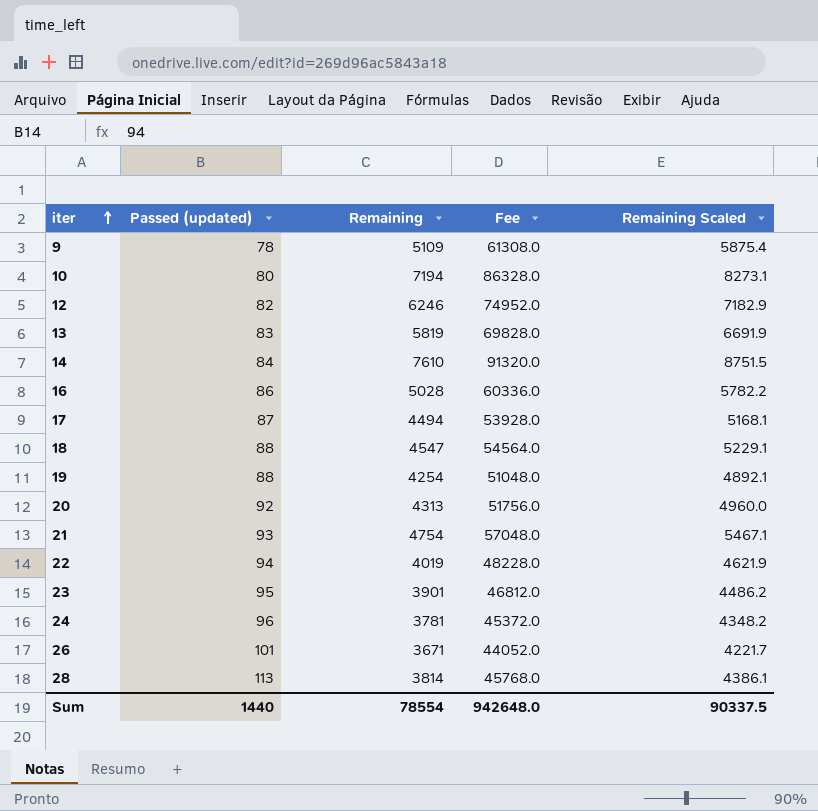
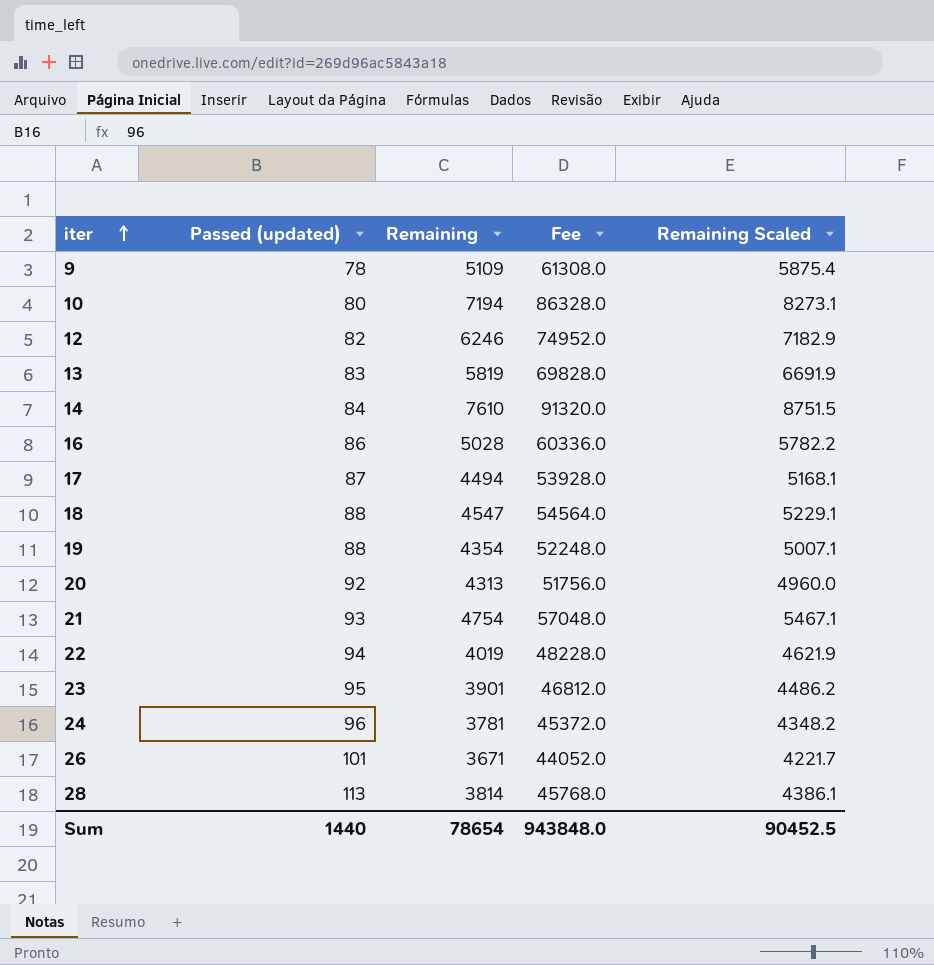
19 | Remaining: 4254 -> 4354
19 | Fee: 51048.0 -> 52248.0
19 | Remaining Scaled: 4892.1 -> 5007.1
Sum | Remaining: 78554 -> 78654
Sum | Fee: 942648.0 -> 943848.0
Sum | Remaining Scaled: 90337.5 -> 90452.5

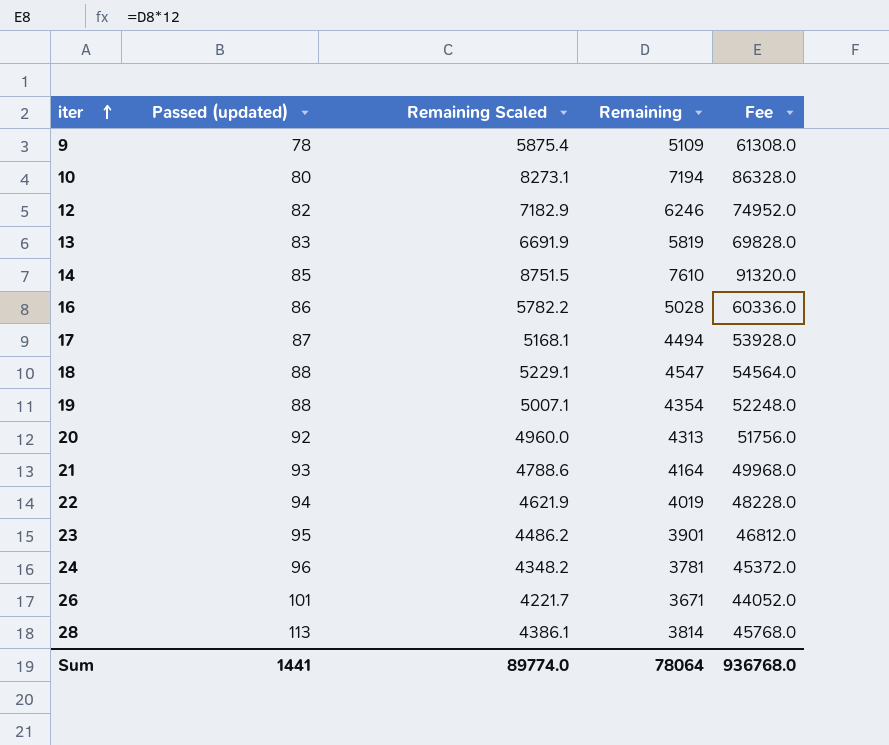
column Remaining Scaled | position: 5 -> 3
14 | Passed (updated): 84 -> 85
21 | Remaining Scaled: 5467.1 -> 4788.6
21 | Remaining: 4754 -> 4164
21 | Fee: 57048.0 -> 49968.0
Sum | Passed (updated): 1440 -> 1441
Sum | Remaining Scaled: 90452.5 -> 89774.0
Sum | Remaining: 78654 -> 78064
Sum | Fee: 943848.0 -> 936768.0

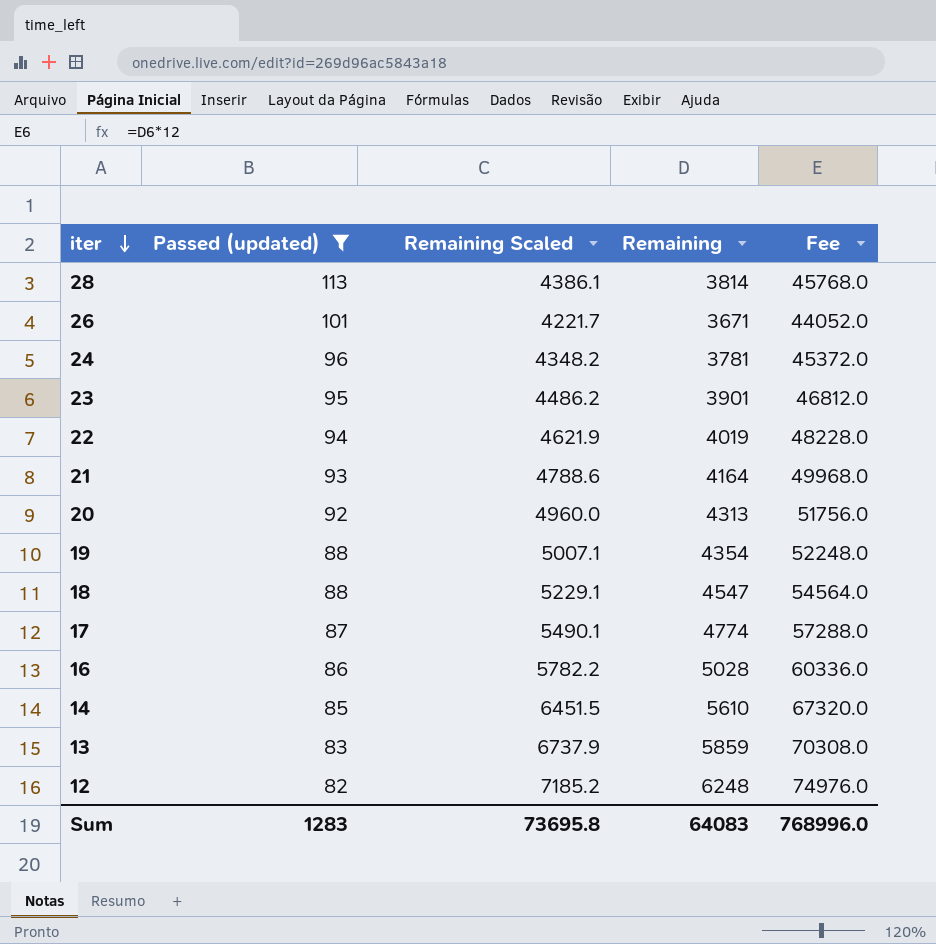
filter: none -> Passed (updated) >= 82
row order: iter ascending -> iter descending
17 | Remaining Scaled: 5168.1 -> 5490.1
17 | Remaining: 4494 -> 4774
17 | Fee: 53928.0 -> 57288.0
14 | Remaining Scaled: 8751.5 -> 6451.5
14 | Remaining: 7610 -> 5610
14 | Fee: 91320.0 -> 67320.0
13 | Remaining Scaled: 6691.9 -> 6737.9
13 | Remaining: 5819 -> 5859
13 | Fee: 69828.0 -> 70308.0
12 | Remaining Scaled: 7182.9 -> 7185.2
12 | Remaining: 6246 -> 6248
12 | Fee: 74952.0 -> 74976.0
Sum | Passed (updated): 1441 -> 1283
Sum | Remaining Scaled: 89774.0 -> 73695.8
Sum | Remaining: 78064 -> 64083
Sum | Fee: 936768.0 -> 768996.0

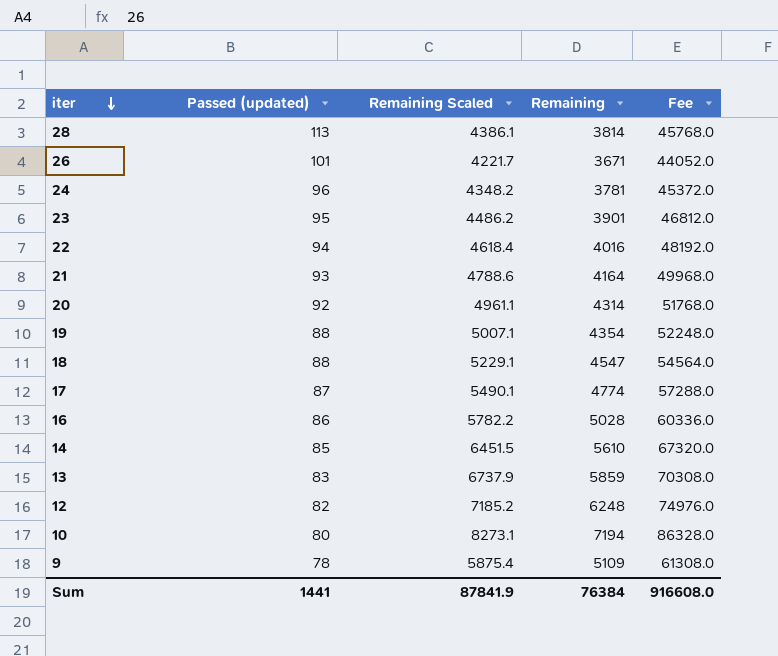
filter: Passed (updated) >= 82 -> none
22 | Remaining Scaled: 4621.9 -> 4618.4
22 | Remaining: 4019 -> 4016
22 | Fee: 48228.0 -> 48192.0
20 | Remaining Scaled: 4960.0 -> 4961.1
20 | Remaining: 4313 -> 4314
20 | Fee: 51756.0 -> 51768.0
Sum | Passed (updated): 1283 -> 1441
Sum | Remaining Scaled: 73695.8 -> 87841.9
Sum | Remaining: 64083 -> 76384
Sum | Fee: 768996.0 -> 916608.0

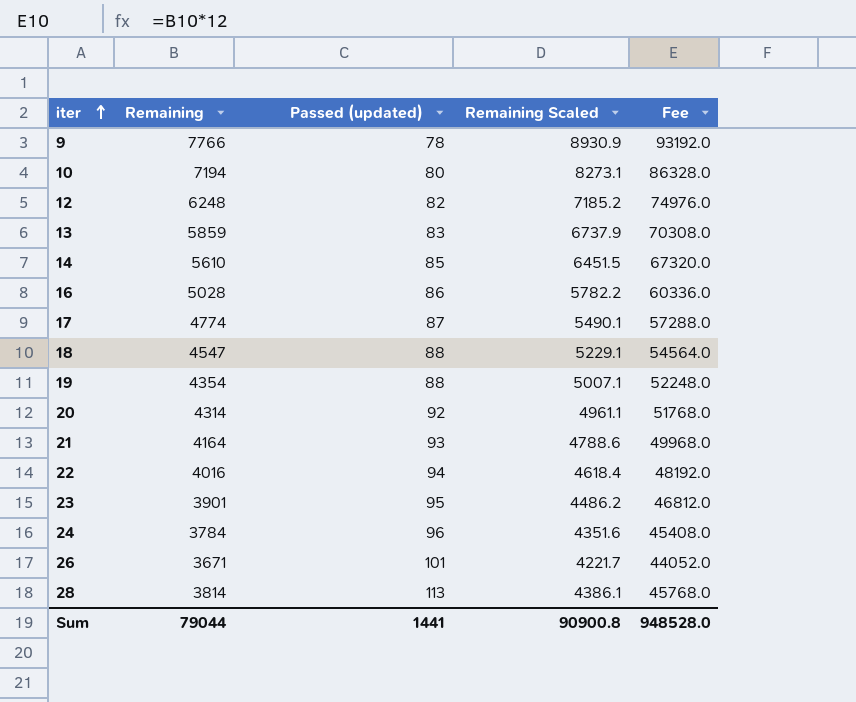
row order: iter descending -> iter ascending
column Remaining | position: 4 -> 2
9 | Remaining: 5109 -> 7766
9 | Remaining Scaled: 5875.4 -> 8930.9
9 | Fee: 61308.0 -> 93192.0
24 | Remaining: 3781 -> 3784
24 | Remaining Scaled: 4348.2 -> 4351.6
24 | Fee: 45372.0 -> 45408.0
Sum | Remaining: 76384 -> 79044
Sum | Remaining Scaled: 87841.9 -> 90900.8
Sum | Fee: 916608.0 -> 948528.0

